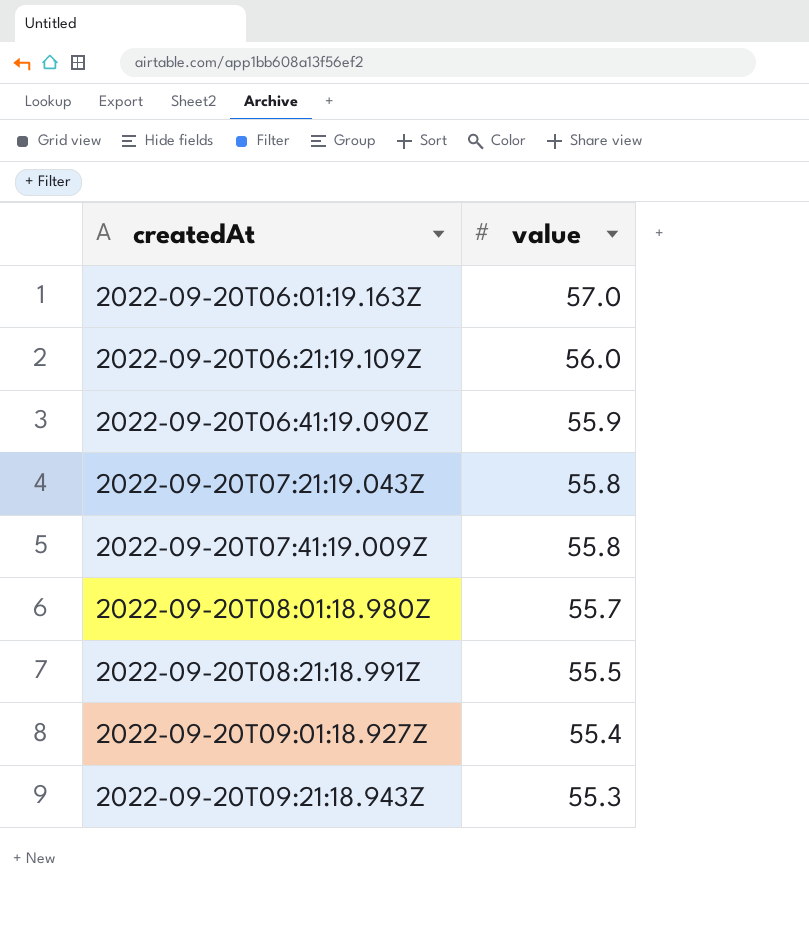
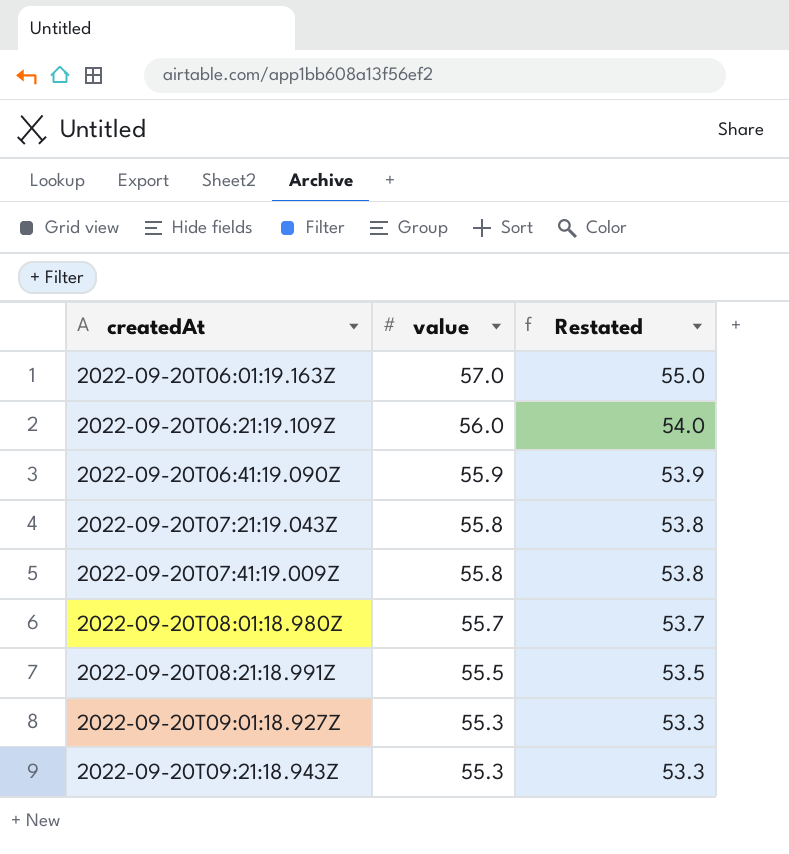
column Restated | formula: none -> [value] - 2
2022-09-20T09:01:18.927Z | value: 55.4 -> 55.3

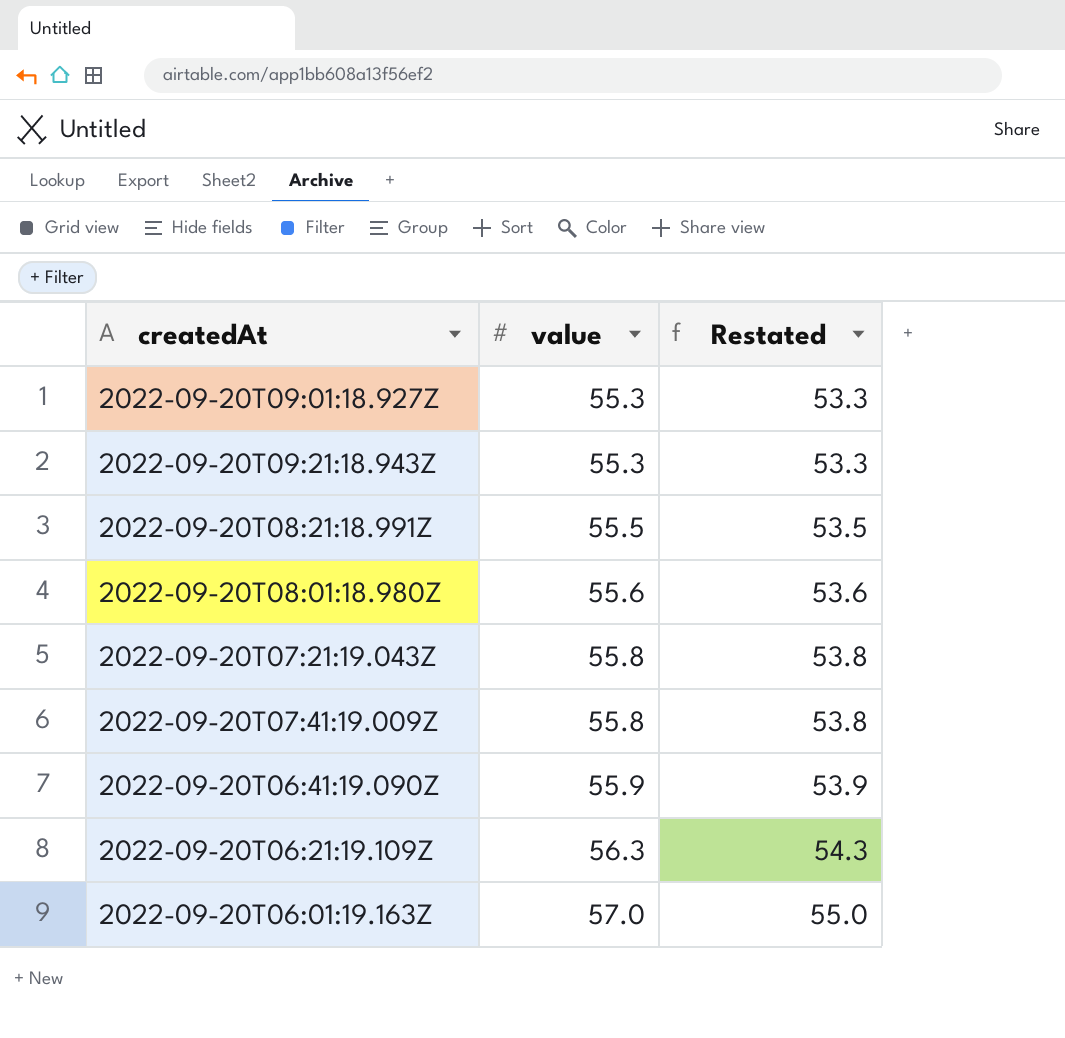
row order: createdAt ascending -> value ascending
2022-09-20T08:01:18.980Z | value: 55.7 -> 55.6
2022-09-20T08:01:18.980Z | Restated: 53.7 -> 53.6
2022-09-20T06:21:19.109Z | value: 56.0 -> 56.3
2022-09-20T06:21:19.109Z | Restated: 54.0 -> 54.3

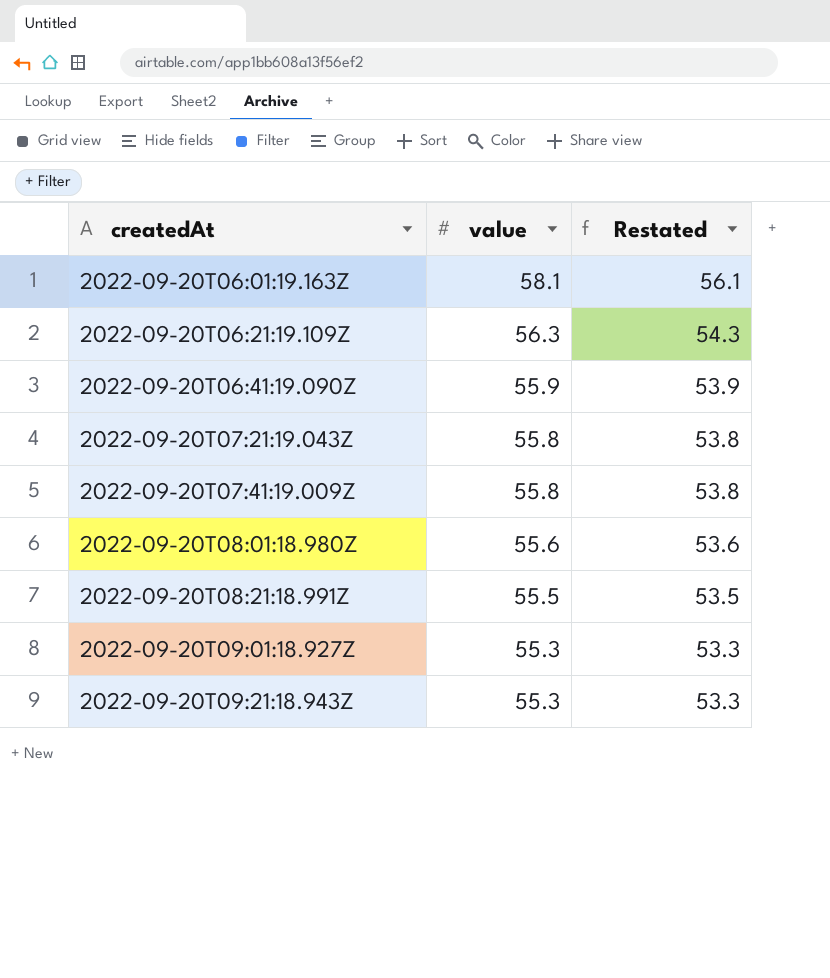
row order: value ascending -> createdAt ascending
2022-09-20T06:01:19.163Z | value: 57.0 -> 58.1
2022-09-20T06:01:19.163Z | Restated: 55.0 -> 56.1

